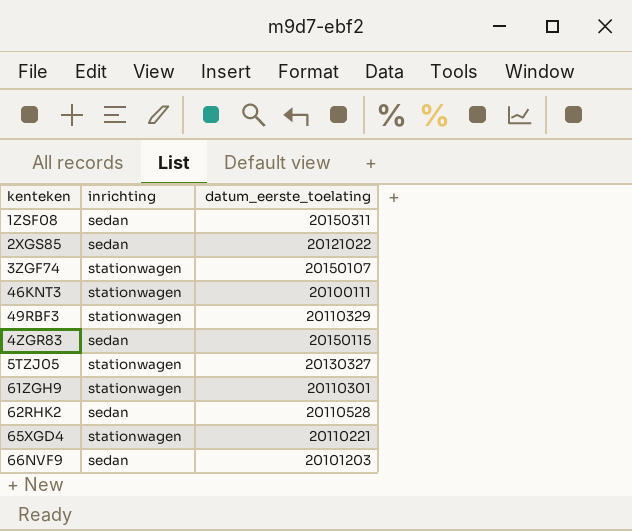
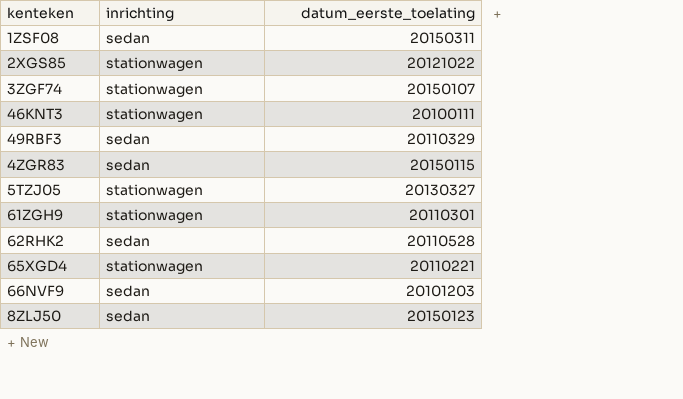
2XGS85 | inrichting: sedan -> stationwagen
49RBF3 | inrichting: stationwagen -> sedan
row 8ZLJ50: none -> sedan | 20150123

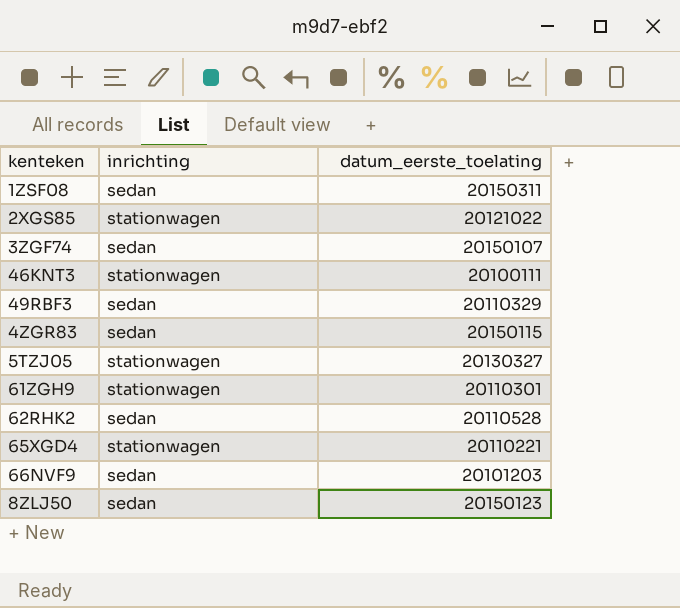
3ZGF74 | inrichting: stationwagen -> sedan

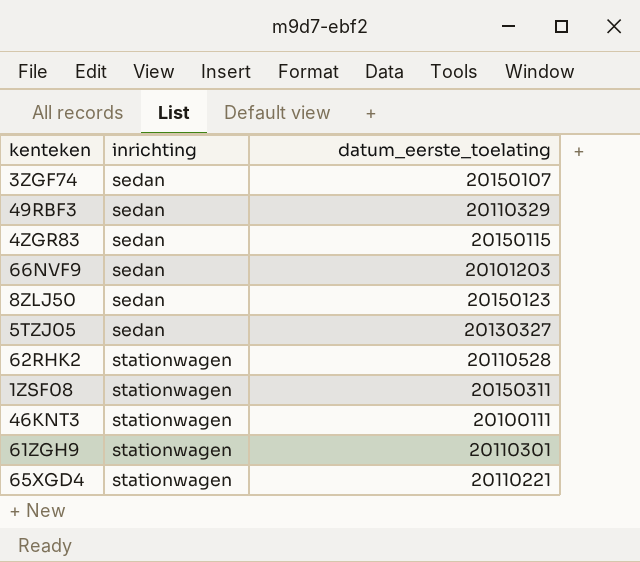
row order: none -> inrichting ascending
row 2XGS85: stationwagen | 20121022 -> none
5TZJ05 | inrichting: stationwagen -> sedan
62RHK2 | inrichting: sedan -> stationwagen
1ZSF08 | inrichting: sedan -> stationwagen

